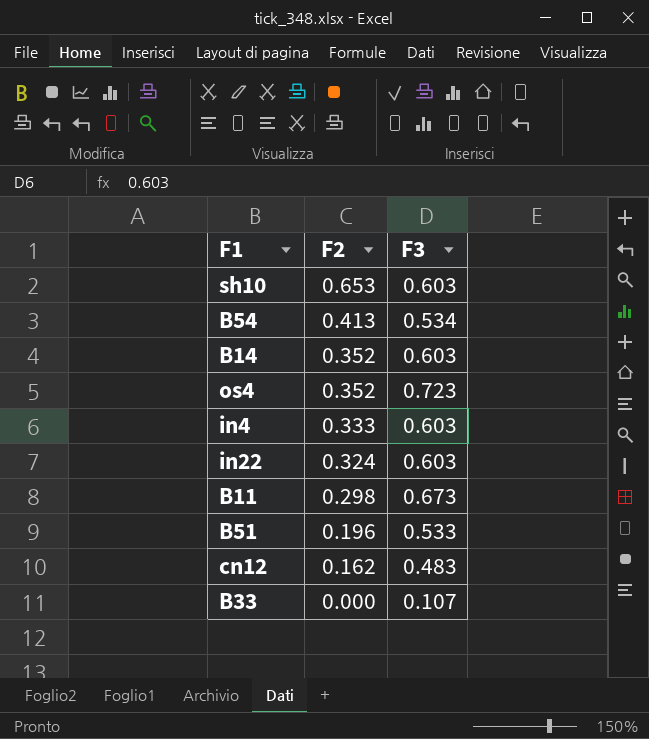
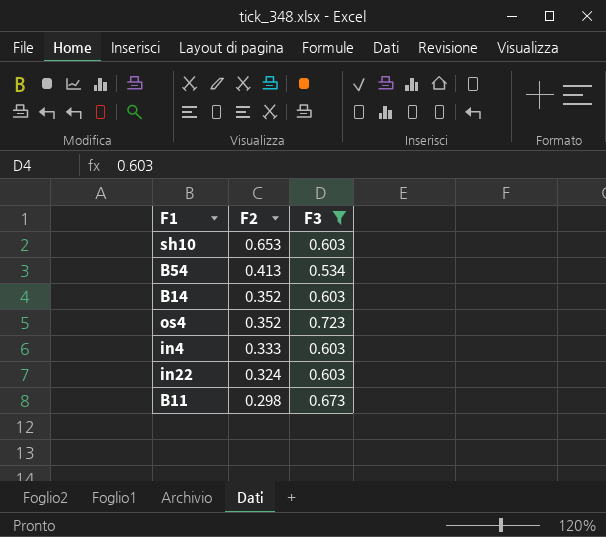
filter: none -> F3 >= 0.534

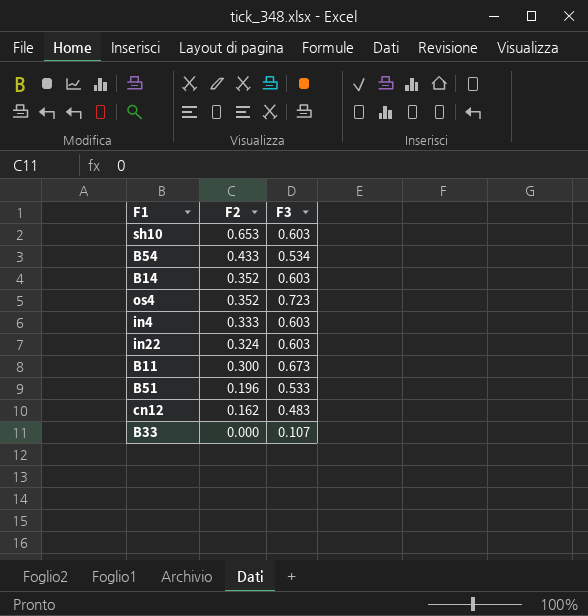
filter: F3 >= 0.534 -> none
B54 | F2: 0.413 -> 0.433
B11 | F2: 0.298 -> 0.300

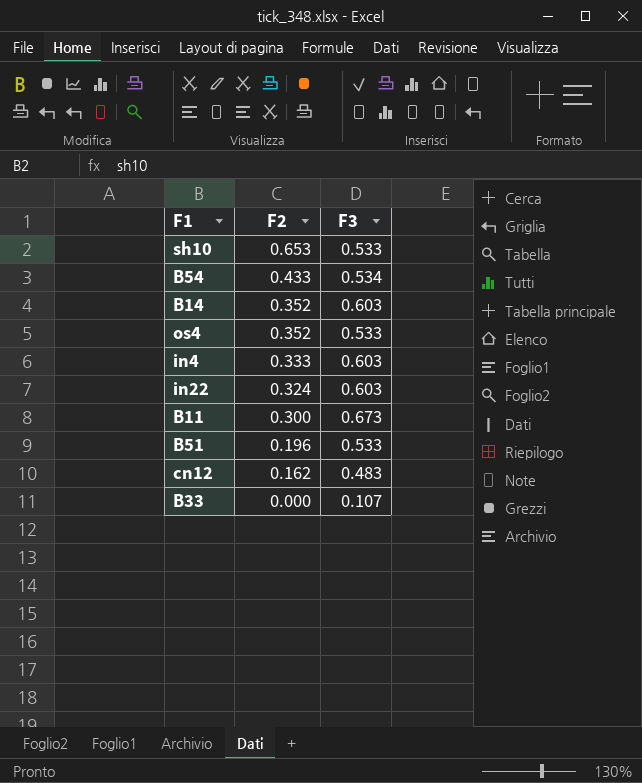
sh10 | F3: 0.603 -> 0.533
os4 | F3: 0.723 -> 0.533

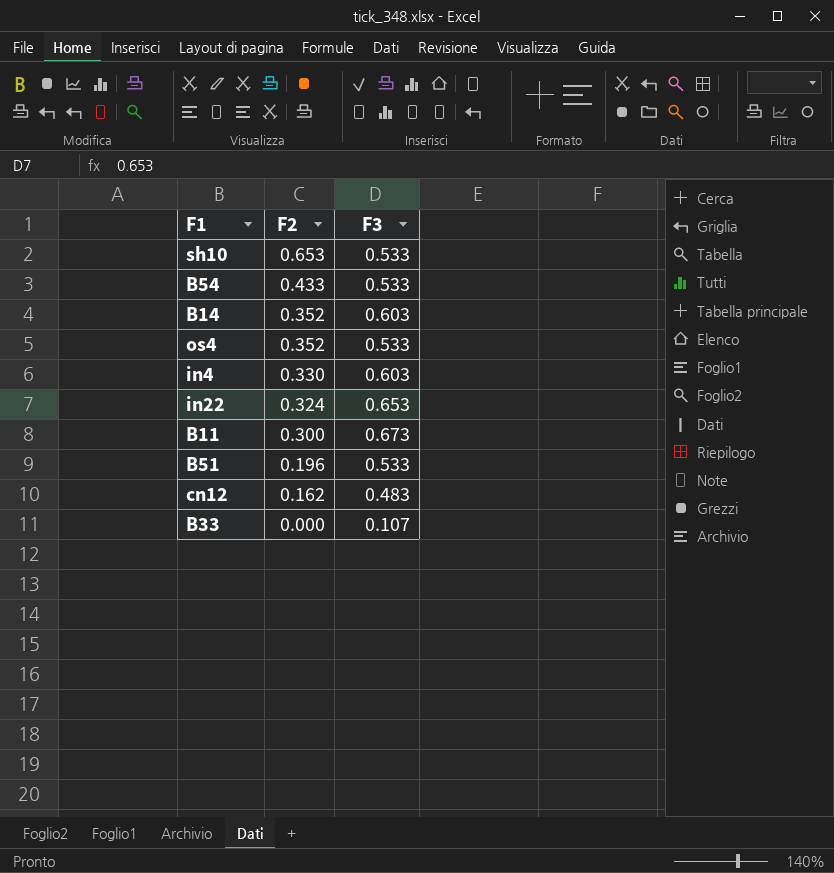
B54 | F3: 0.534 -> 0.533
in4 | F2: 0.333 -> 0.330
in22 | F3: 0.603 -> 0.653

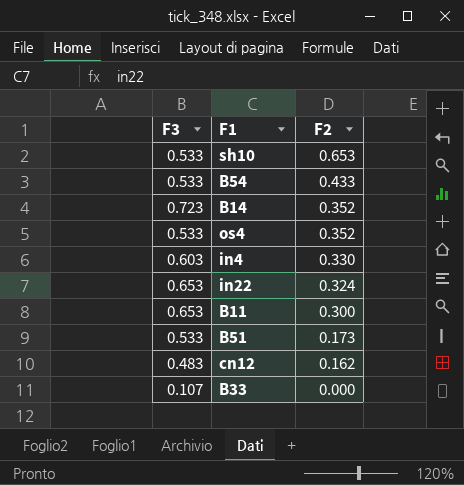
column F3 | position: 3 -> 1
B14 | F3: 0.603 -> 0.723
B11 | F3: 0.673 -> 0.653
B51 | F2: 0.196 -> 0.173

